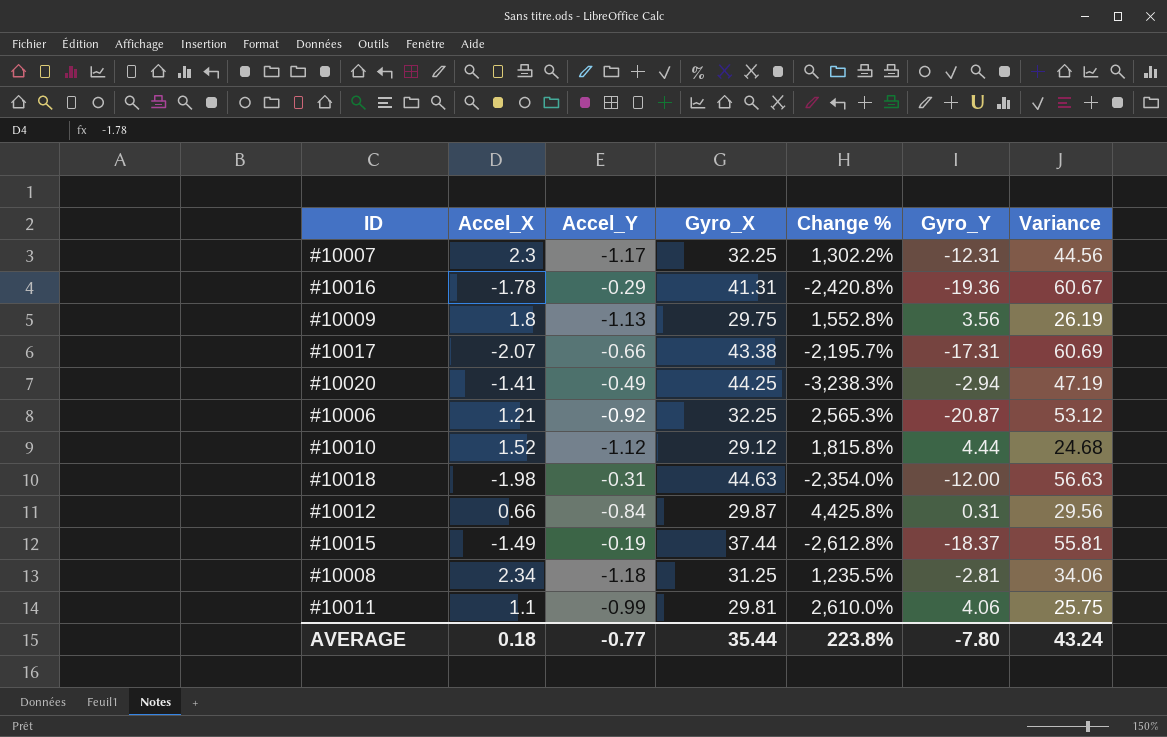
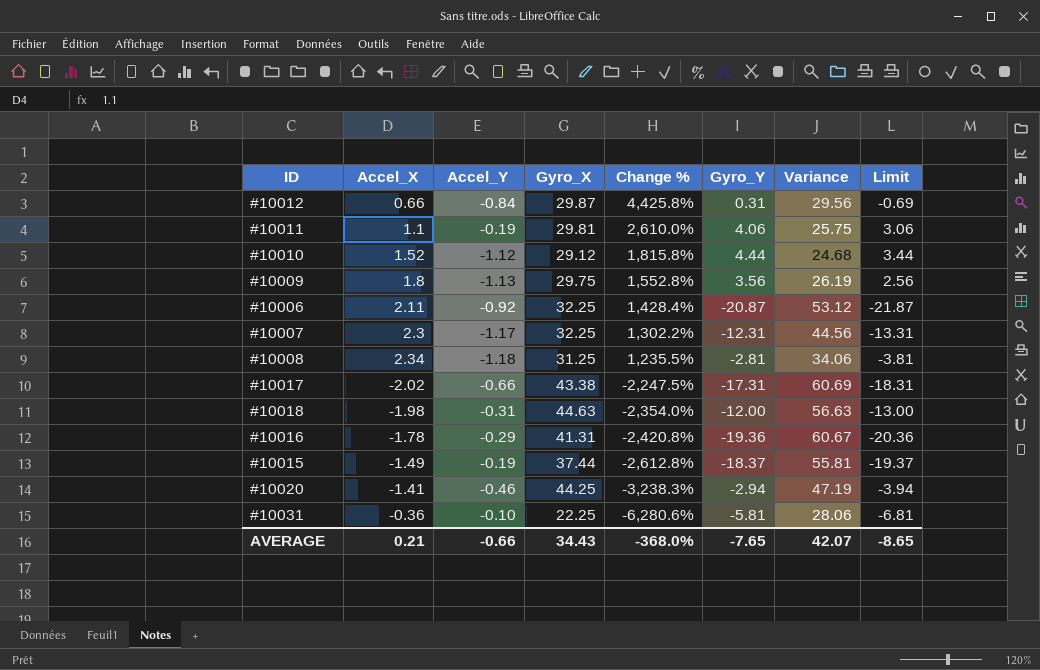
row order: none -> Change % descending
column Limit | formula: none -> [Gyro_Y] - 1
#10011 | Accel_Y: -0.99 -> -0.19
#10006 | Accel_X: 1.21 -> 2.11
#10006 | Change %: 2,565.3% -> 1,428.4%
#10017 | Accel_X: -2.07 -> -2.02
#10017 | Change %: -2,195.7% -> -2,247.5%
#10020 | Accel_Y: -0.49 -> -0.46
row #10031: none -> -0.36 | -0.10 | 22.25 | -6,280.6% | -5.81 | 28.06 | -6.81
AVERAGE | Accel_X: 0.18 -> 0.21
AVERAGE | Accel_Y: -0.77 -> -0.66
AVERAGE | Gyro_X: 35.44 -> 34.43
AVERAGE | Change %: 223.8% -> -368.0%
AVERAGE | Gyro_Y: -7.80 -> -7.65
AVERAGE | Variance: 43.24 -> 42.07

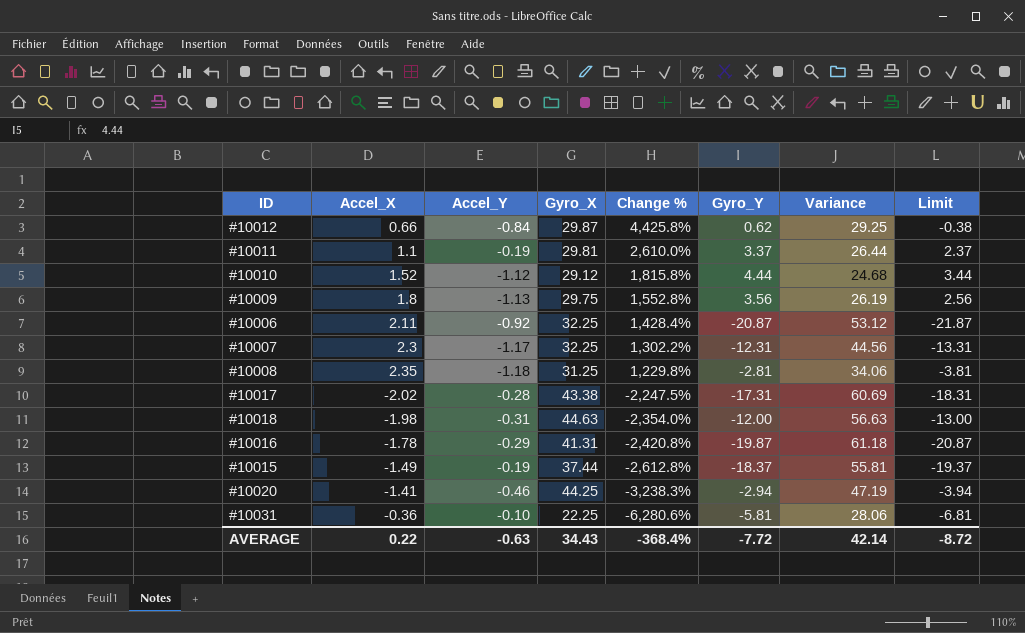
#10012 | Gyro_Y: 0.31 -> 0.62
#10012 | Variance: 29.56 -> 29.25
#10012 | Limit: -0.69 -> -0.38
#10011 | Gyro_Y: 4.06 -> 3.37
#10011 | Variance: 25.75 -> 26.44
#10011 | Limit: 3.06 -> 2.37
#10008 | Accel_X: 2.34 -> 2.35
#10008 | Change %: 1,235.5% -> 1,229.8%
#10017 | Accel_Y: -0.66 -> -0.28
#10016 | Gyro_Y: -19.36 -> -19.87
#10016 | Variance: 60.67 -> 61.18
#10016 | Limit: -20.36 -> -20.87
AVERAGE | Accel_X: 0.21 -> 0.22
AVERAGE | Accel_Y: -0.66 -> -0.63
AVERAGE | Change %: -368.0% -> -368.4%
AVERAGE | Gyro_Y: -7.65 -> -7.72
AVERAGE | Variance: 42.07 -> 42.14
AVERAGE | Limit: -8.65 -> -8.72

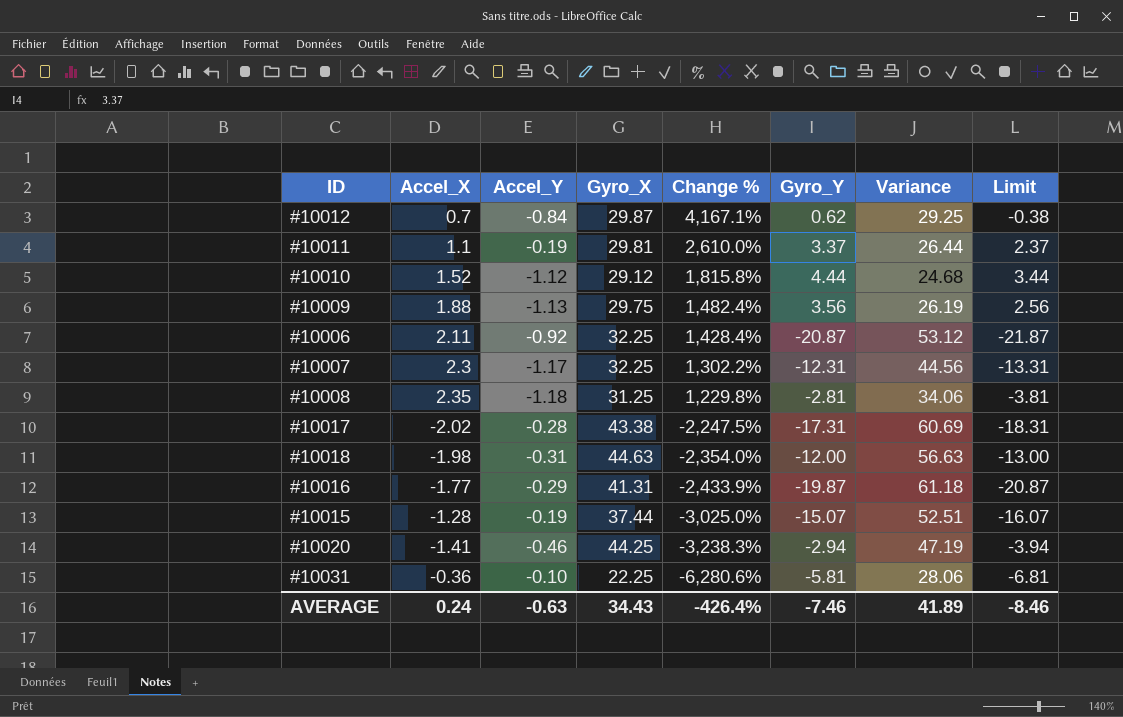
#10012 | Accel_X: 0.66 -> 0.7
#10012 | Change %: 4,425.8% -> 4,167.1%
#10009 | Accel_X: 1.8 -> 1.88
#10009 | Change %: 1,552.8% -> 1,482.4%
#10016 | Accel_X: -1.78 -> -1.77
#10016 | Change %: -2,420.8% -> -2,433.9%
#10015 | Accel_X: -1.49 -> -1.28
#10015 | Change %: -2,612.8% -> -3,025.0%
#10015 | Gyro_Y: -18.37 -> -15.07
#10015 | Variance: 55.81 -> 52.51
#10015 | Limit: -19.37 -> -16.07
AVERAGE | Accel_X: 0.22 -> 0.24
AVERAGE | Change %: -368.4% -> -426.4%
AVERAGE | Gyro_Y: -7.72 -> -7.46
AVERAGE | Variance: 42.14 -> 41.89
AVERAGE | Limit: -8.72 -> -8.46

